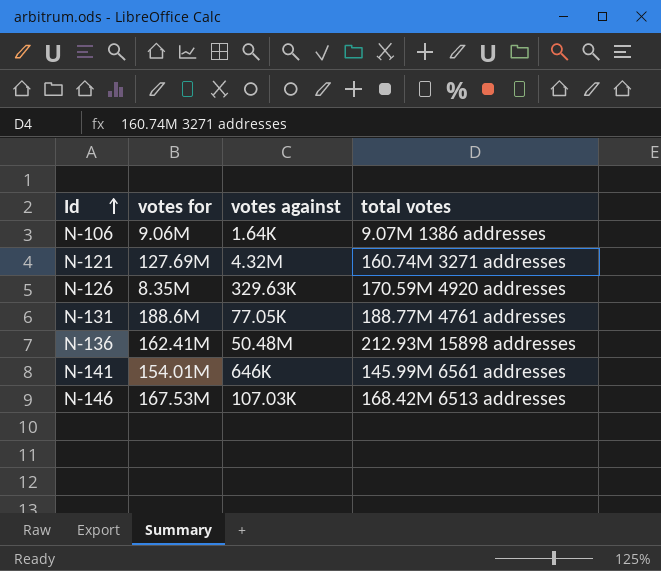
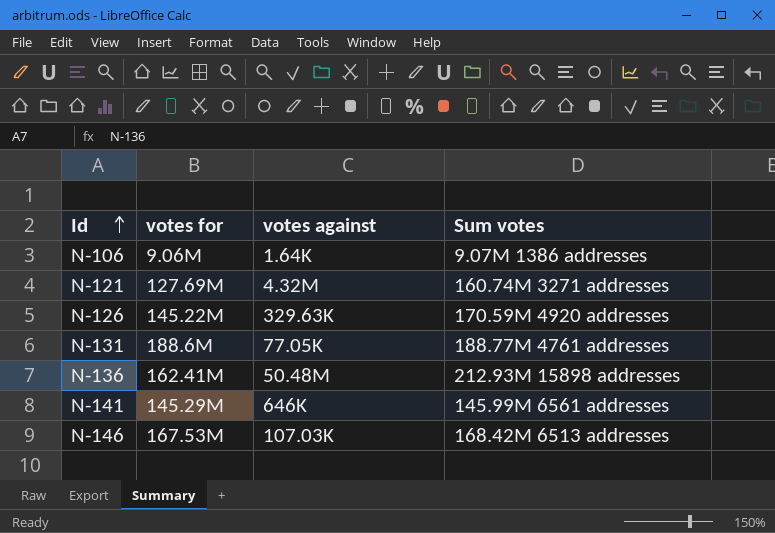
column name: total votes -> Sum votes
N-126 | votes for: 8.35M -> 145.22M
N-141 | votes for: 154.01M -> 145.29M

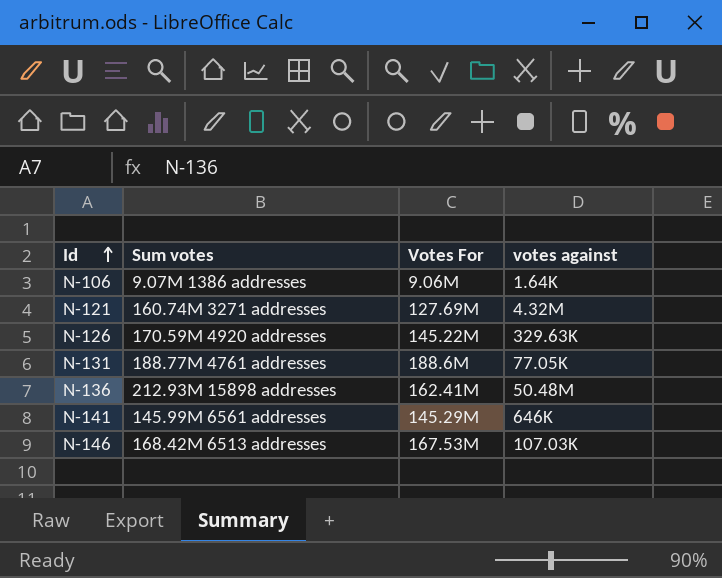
column Sum votes | position: 4 -> 2
column name: votes for -> Votes For

